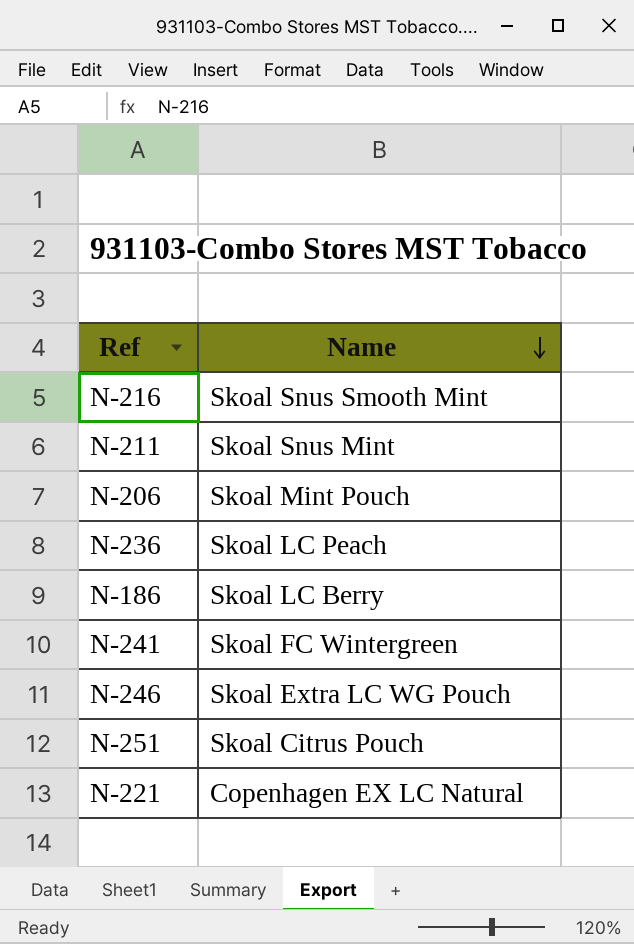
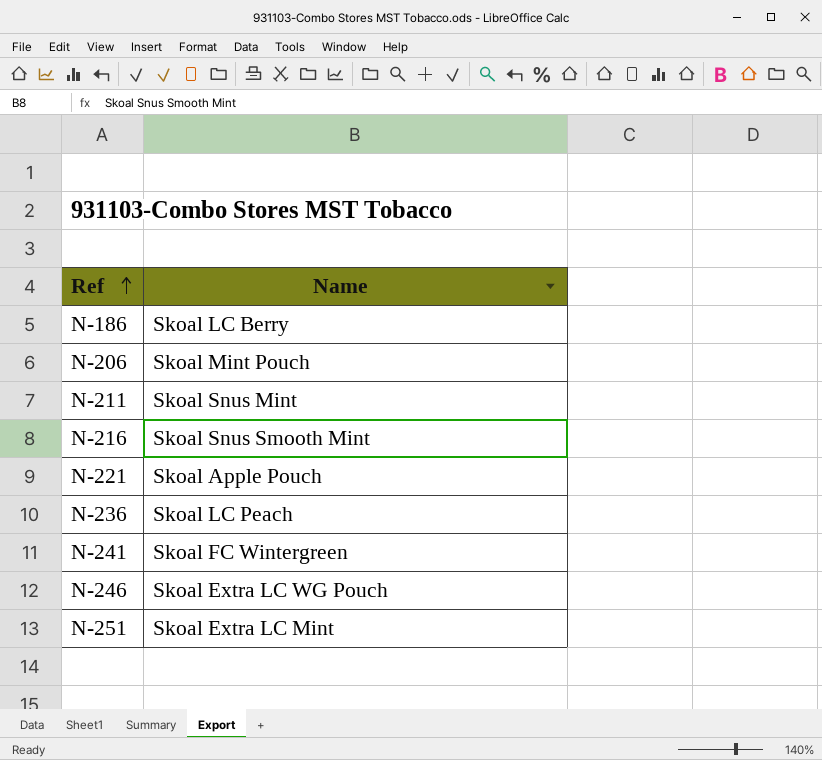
row order: Name descending -> Ref ascending
N-221 | Name: Copenhagen EX LC Natural -> Skoal Apple Pouch
N-251 | Name: Skoal Citrus Pouch -> Skoal Extra LC Mint

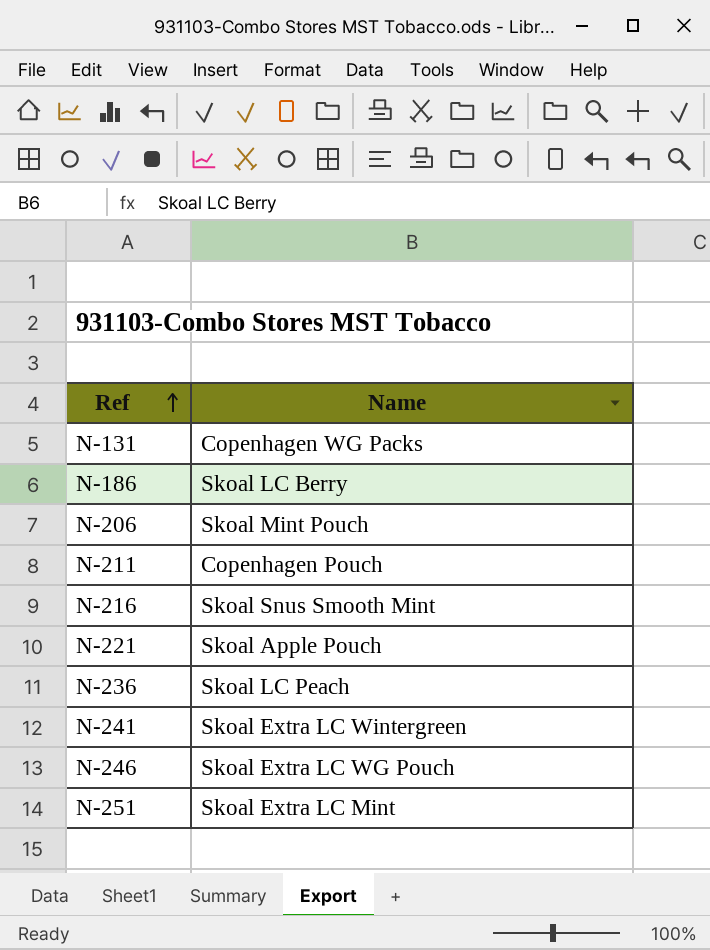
row N-131: none -> Copenhagen WG Packs
N-211 | Name: Skoal Snus Mint -> Copenhagen Pouch
N-241 | Name: Skoal FC Wintergreen -> Skoal Extra LC Wintergreen

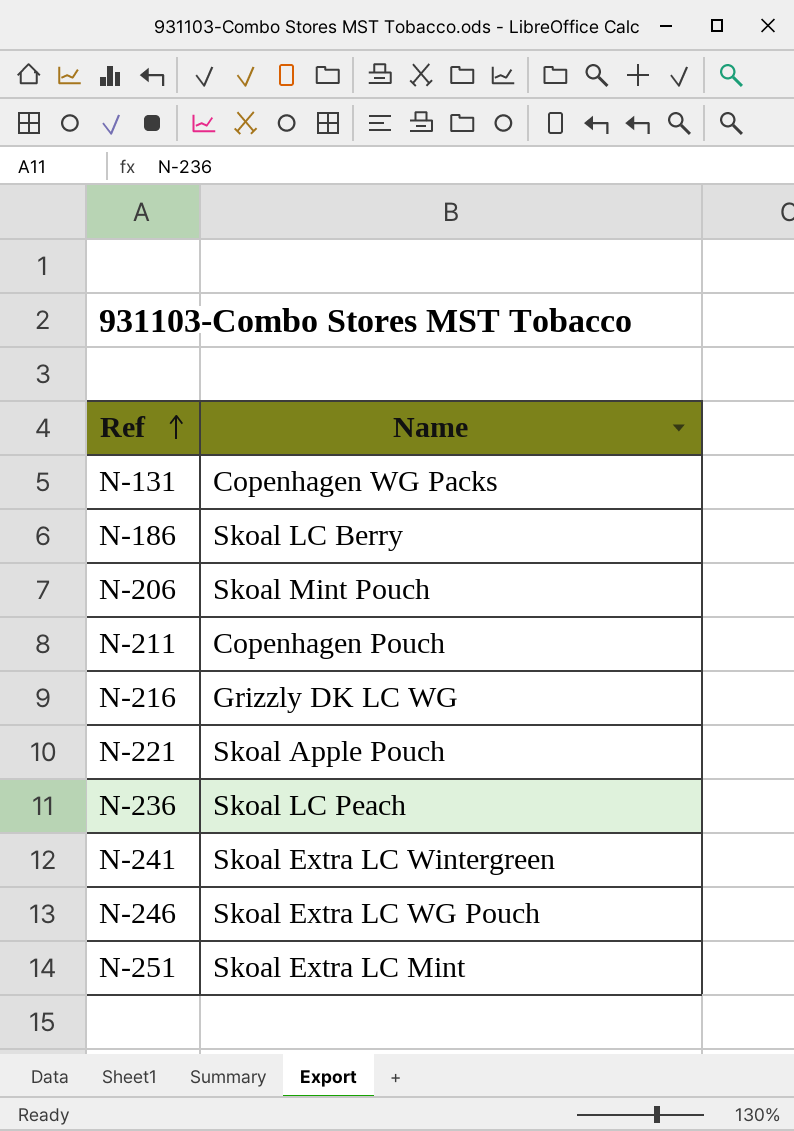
N-216 | Name: Skoal Snus Smooth Mint -> Grizzly DK LC WG

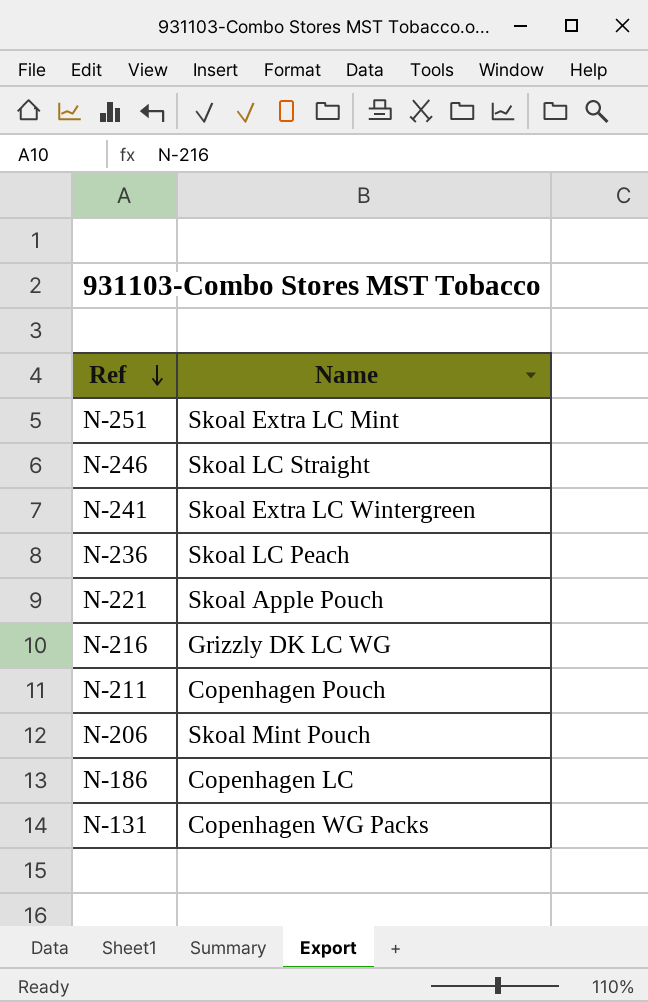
row order: Ref ascending -> Ref descending
N-246 | Name: Skoal Extra LC WG Pouch -> Skoal LC Straight
N-186 | Name: Skoal LC Berry -> Copenhagen LC

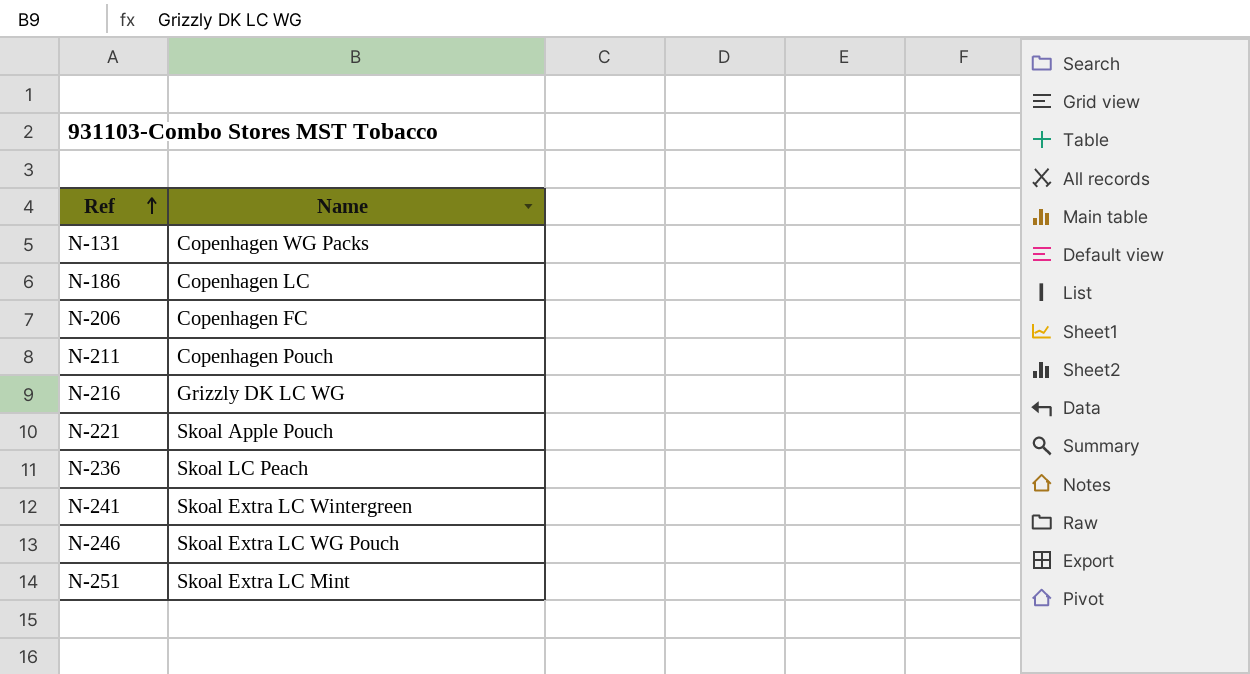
row order: Ref descending -> Ref ascending
N-206 | Name: Skoal Mint Pouch -> Copenhagen FC
N-246 | Name: Skoal LC Straight -> Skoal Extra LC WG Pouch

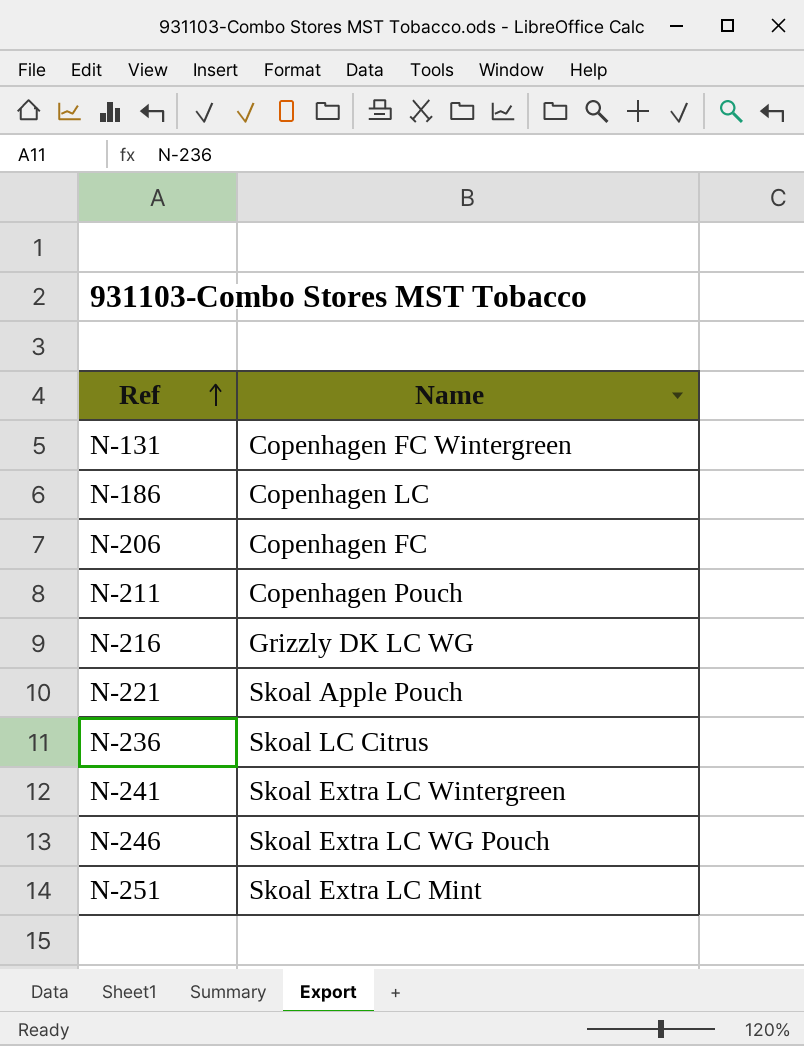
N-131 | Name: Copenhagen WG Packs -> Copenhagen FC Wintergreen
N-236 | Name: Skoal LC Peach -> Skoal LC Citrus

